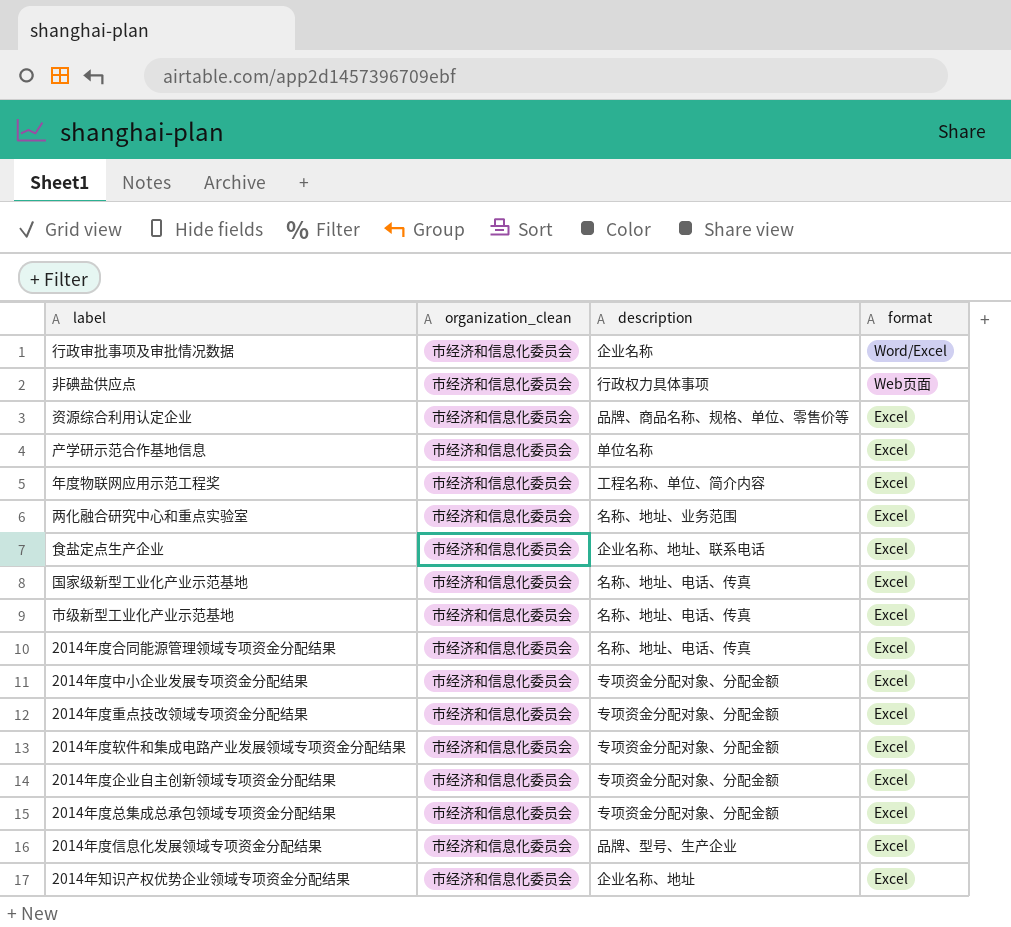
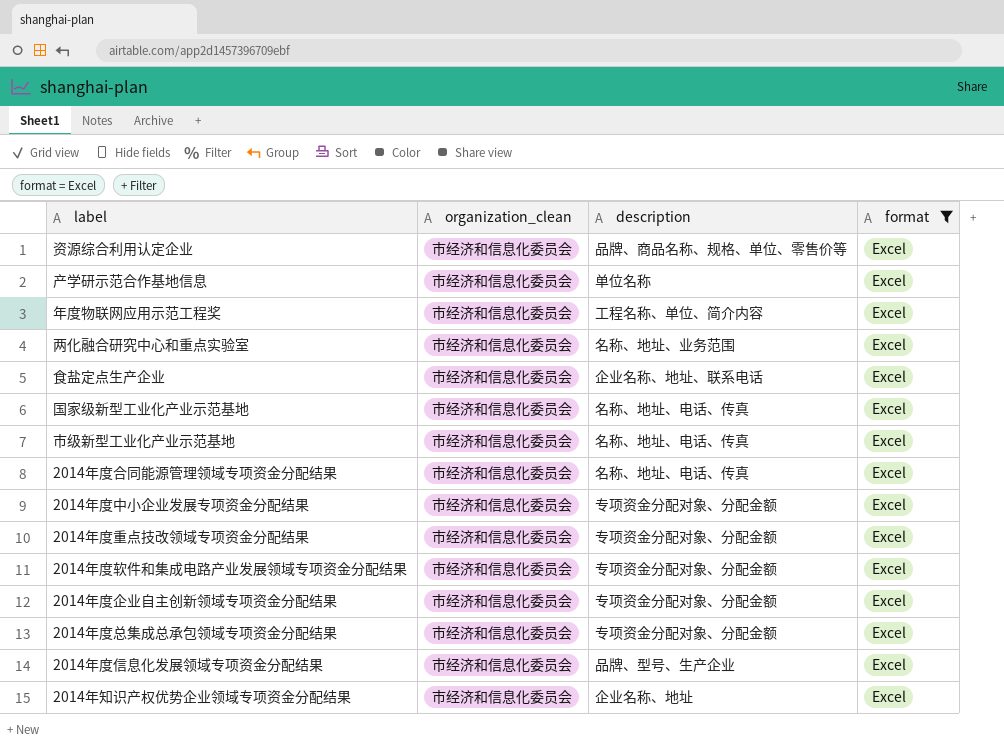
filter: none -> format = Excel

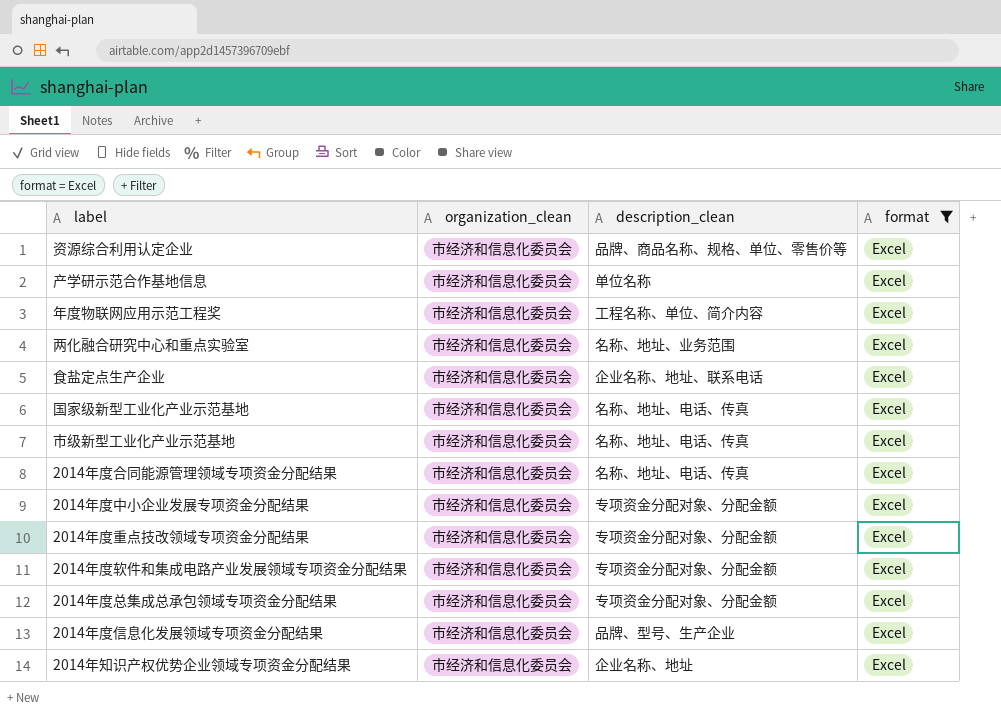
column name: description -> description_clean
row 2014年度企业自主创新领域专项资金分配结果: 市经济和信息化委员会 | 专项资金分配对象、分配金额 | Excel -> none

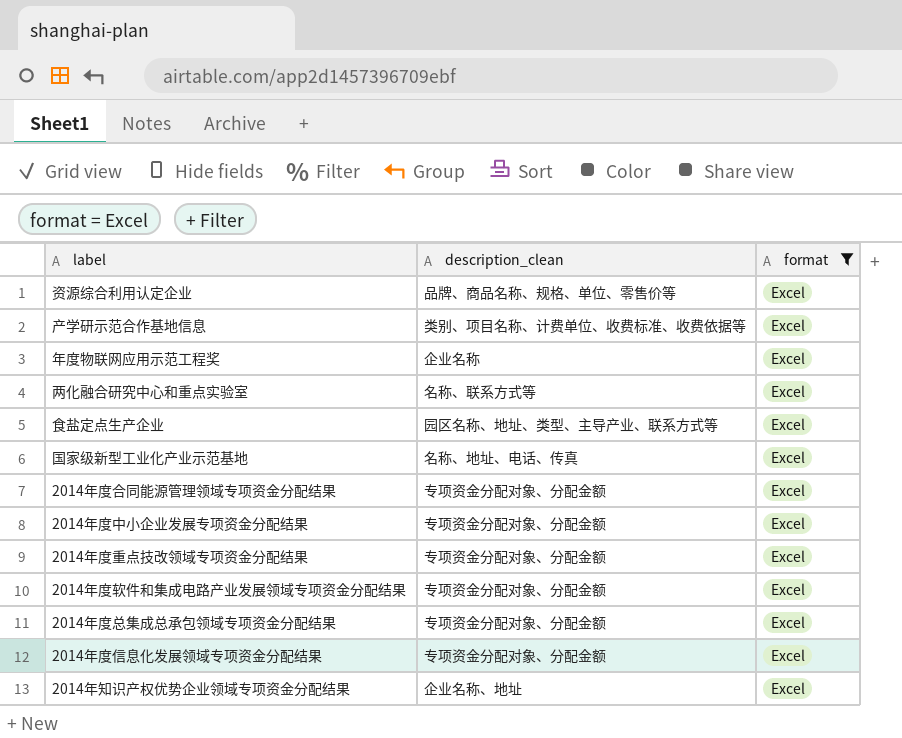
column organization_clean | position: 2 -> none
row 市级新型工业化产业示范基地: 市经济和信息化委员会 | 名称、地址、电话、传真 | Excel -> none
产学研示范合作基地信息 | description_clean: 单位名称 -> 类别、项目名称、计费单位、收费标准、收费依据等
年度物联网应用示范工程奖 | description_clean: 工程名称、单位、简介内容 -> 企业名称
两化融合研究中心和重点实验室 | description_clean: 名称、地址、业务范围 -> 名称、联系方式等
食盐定点生产企业 | description_clean: 企业名称、地址、联系电话 -> 园区名称、地址、类型、主导产业、联系方式等
2014年度合同能源管理领域专项资金分配结果 | description_clean: 名称、地址、电话、传真 -> 专项资金分配对象、分配金额
2014年度信息化发展领域专项资金分配结果 | description_clean: 品牌、型号、生产企业 -> 专项资金分配对象、分配金额

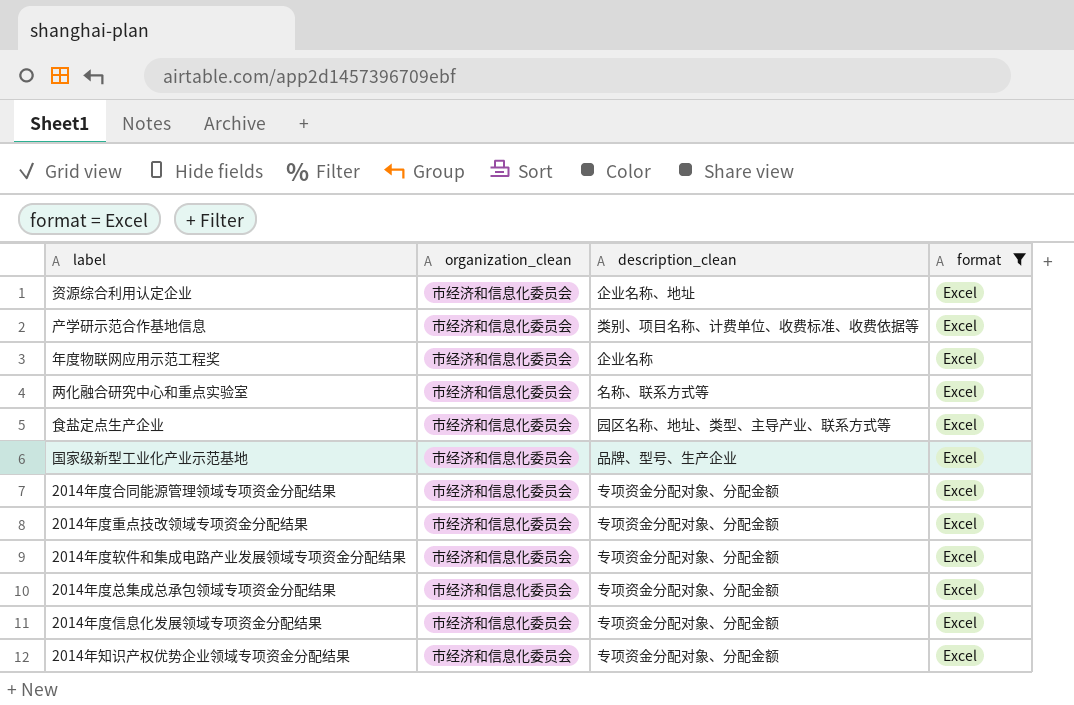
column organization_clean | position: none -> 2
row 2014年度中小企业发展专项资金分配结果: 专项资金分配对象、分配金额 | Excel -> none
资源综合利用认定企业 | description_clean: 品牌、商品名称、规格、单位、零售价等 -> 企业名称、地址
国家级新型工业化产业示范基地 | description_clean: 名称、地址、电话、传真 -> 品牌、型号、生产企业
2014年知识产权优势企业领域专项资金分配结果 | description_clean: 企业名称、地址 -> 专项资金分配对象、分配金额

